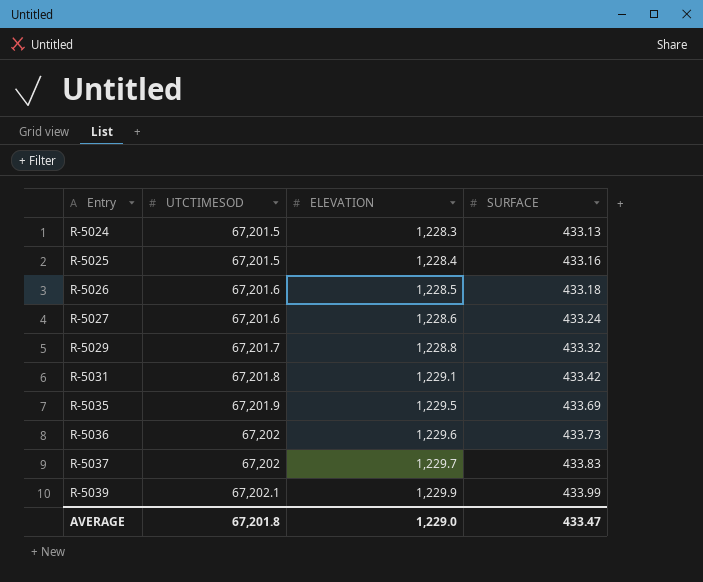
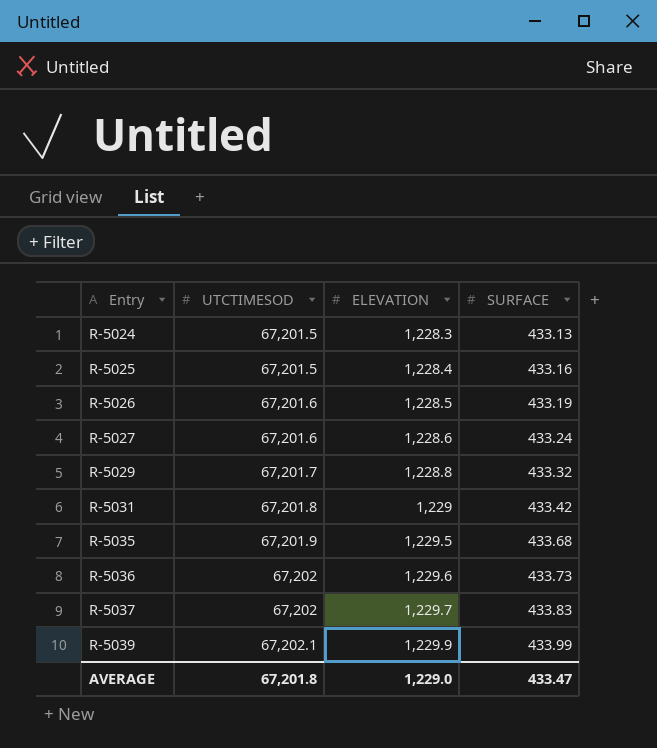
R-5026 | SURFACE: 433.18 -> 433.19
R-5031 | ELEVATION: 1,229.1 -> 1,229
R-5035 | SURFACE: 433.69 -> 433.68

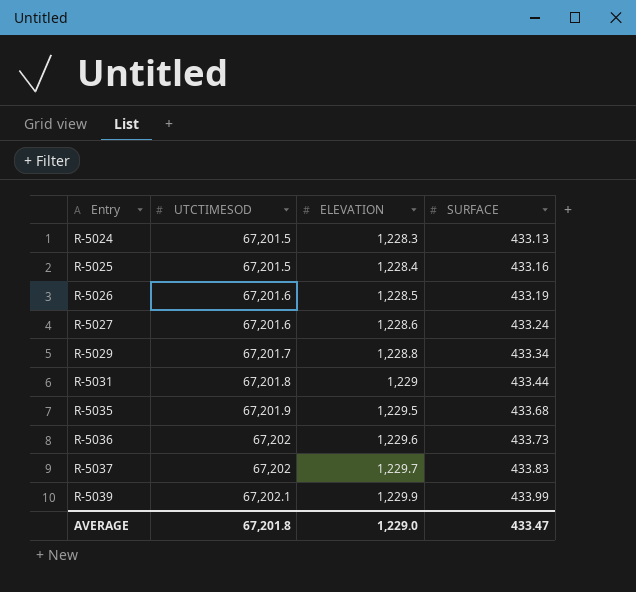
R-5029 | SURFACE: 433.32 -> 433.34
R-5031 | SURFACE: 433.42 -> 433.44

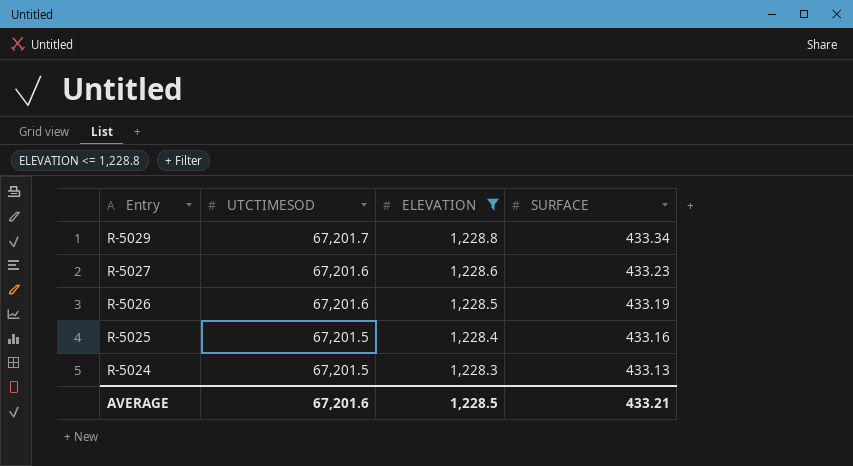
filter: none -> ELEVATION <= 1,228.8
row order: Entry ascending -> Entry descending
R-5027 | SURFACE: 433.24 -> 433.23
AVERAGE | UTCTIMESOD: 67,201.8 -> 67,201.6
AVERAGE | ELEVATION: 1,229.0 -> 1,228.5
AVERAGE | SURFACE: 433.47 -> 433.21

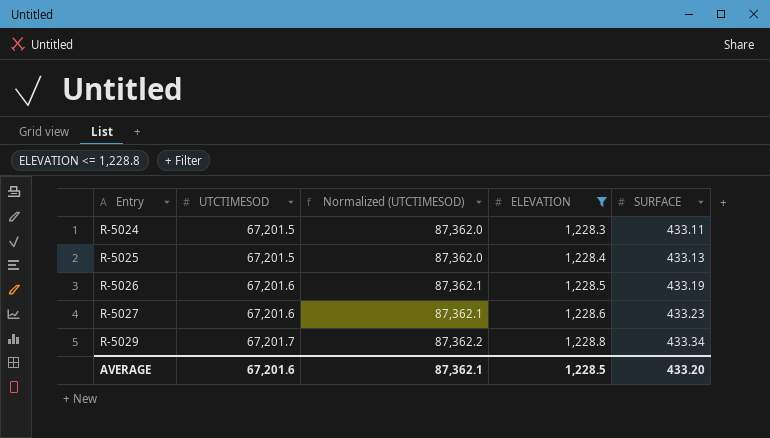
row order: Entry descending -> Entry ascending
column Normalized (UTCTIMESOD) | formula: none -> [UTCTIMESOD] * 1.3
R-5024 | SURFACE: 433.13 -> 433.11
R-5025 | SURFACE: 433.16 -> 433.13
AVERAGE | SURFACE: 433.21 -> 433.20

